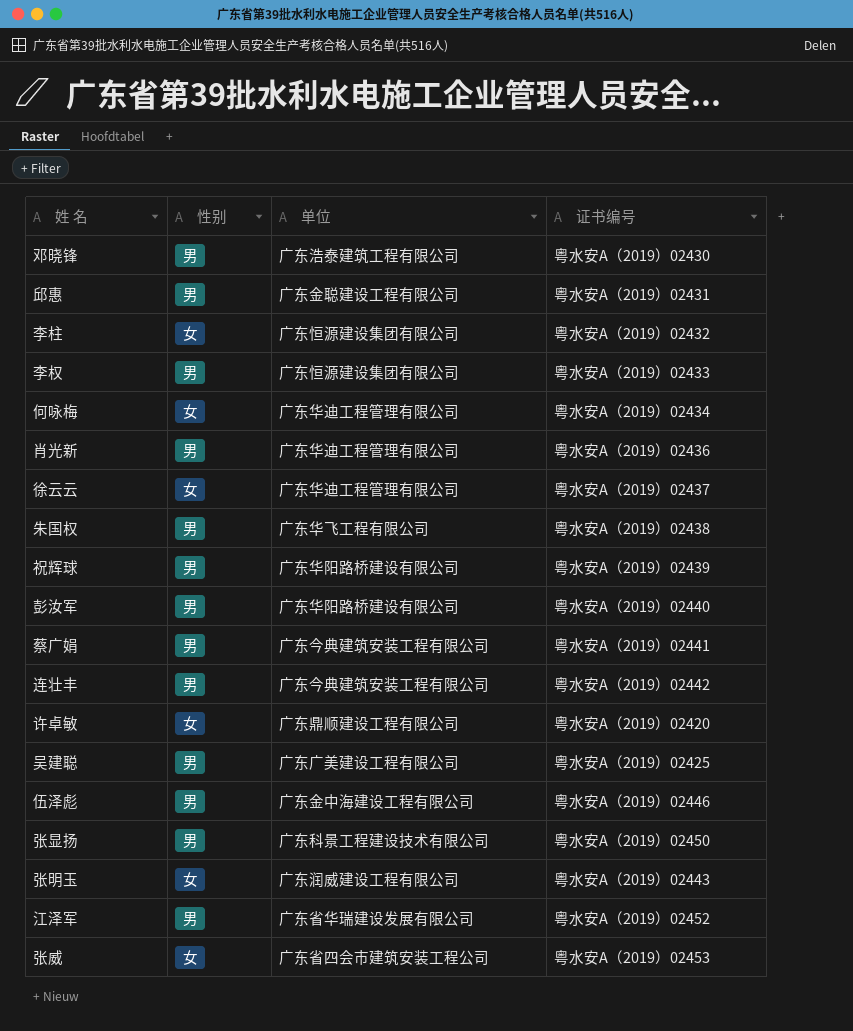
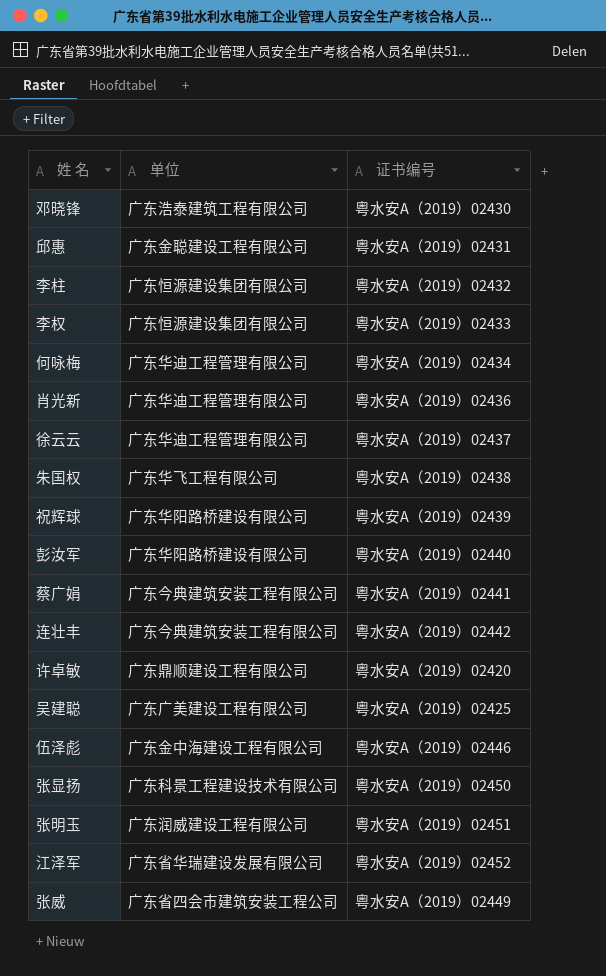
column 性别 | position: 2 -> none
张明玉 | 证书编号: 粤水安A（2019）02443 -> 粤水安A（2019）02451
张威 | 证书编号: 粤水安A（2019）02453 -> 粤水安A（2019）02449

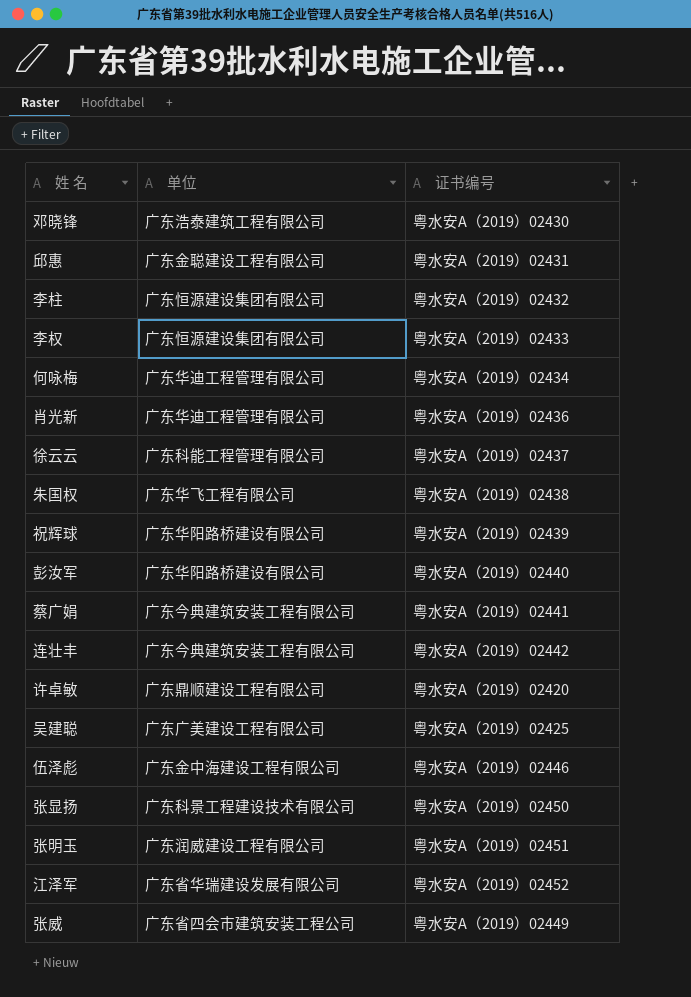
徐云云 | 单位: 广东华迪工程管理有限公司 -> 广东科能工程管理有限公司

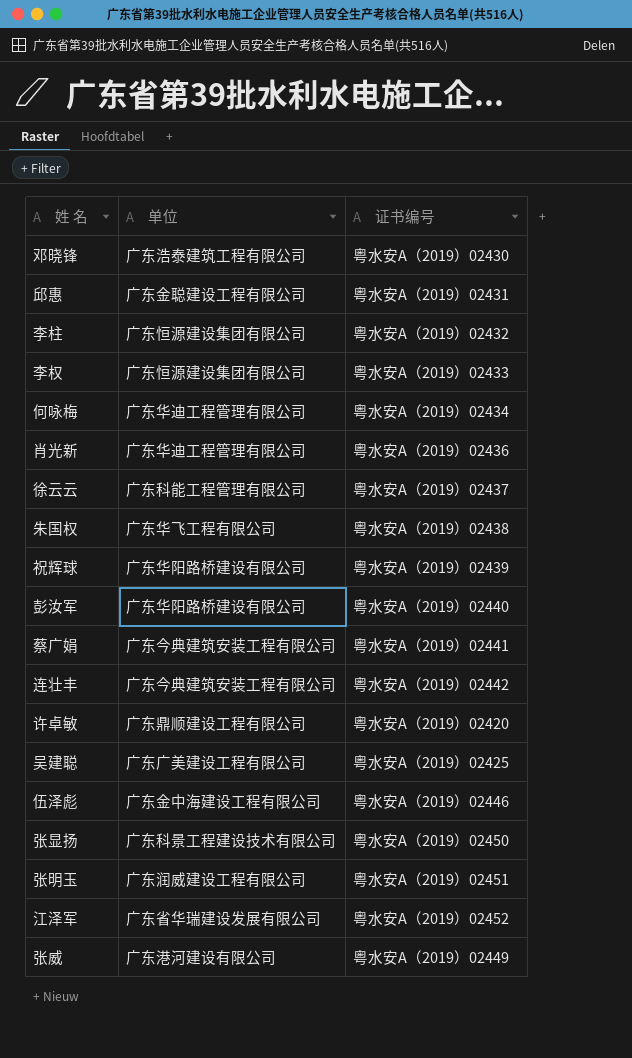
张威 | 单位: 广东省四会市建筑安装工程公司 -> 广东港河建设有限公司

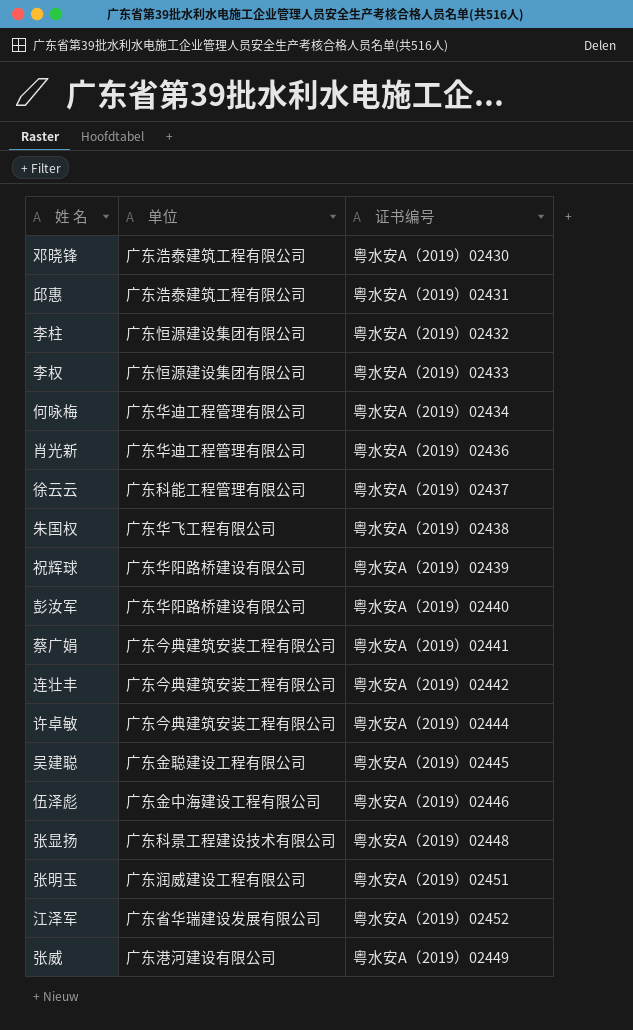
邱惠 | 单位: 广东金聪建设工程有限公司 -> 广东浩泰建筑工程有限公司
许卓敏 | 单位: 广东鼎顺建设工程有限公司 -> 广东今典建筑安装工程有限公司
许卓敏 | 证书编号: 粤水安A（2019）02420 -> 粤水安A（2019）02444
吴建聪 | 单位: 广东广美建设工程有限公司 -> 广东金聪建设工程有限公司
吴建聪 | 证书编号: 粤水安A（2019）02425 -> 粤水安A（2019）02445
张显扬 | 证书编号: 粤水安A（2019）02450 -> 粤水安A（2019）02448

